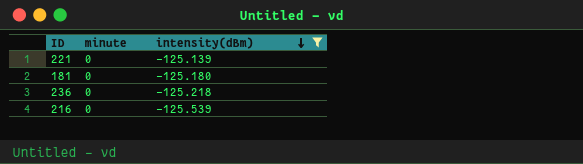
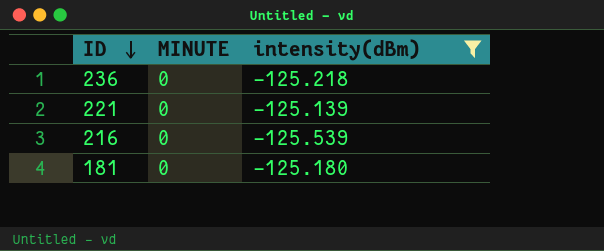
row order: intensity(dBm) descending -> ID descending
column name: minute -> MINUTE

